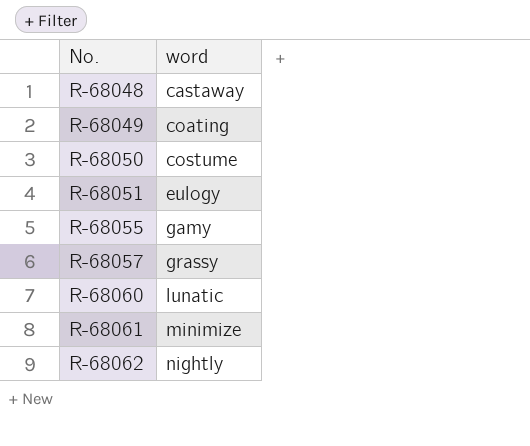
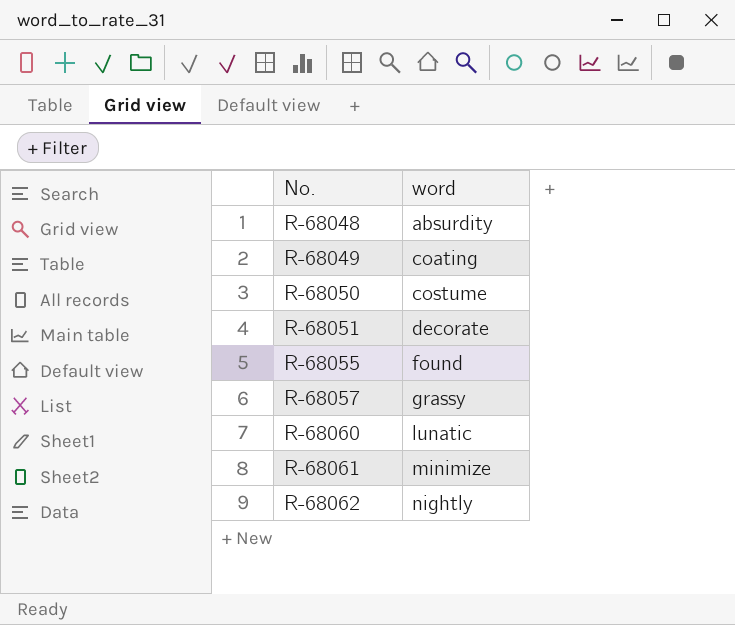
R-68048 | word: castaway -> absurdity
R-68051 | word: eulogy -> decorate
R-68055 | word: gamy -> found

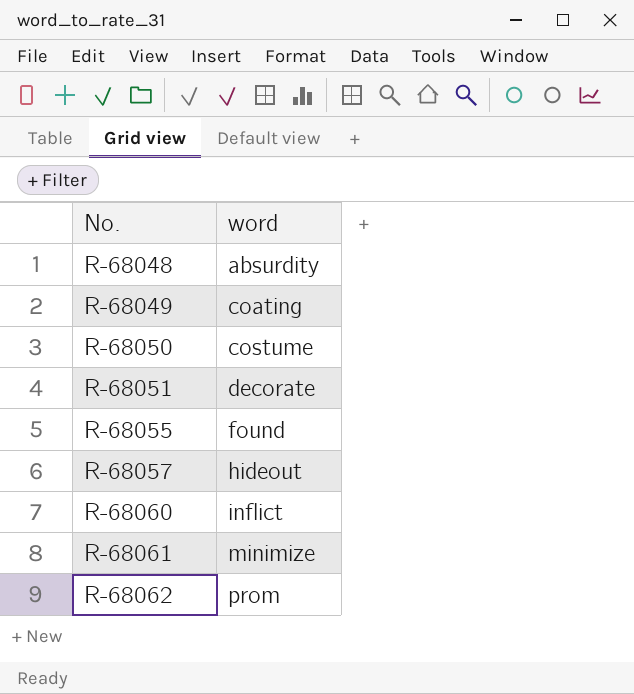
R-68057 | word: grassy -> hideout
R-68060 | word: lunatic -> inflict
R-68062 | word: nightly -> prom

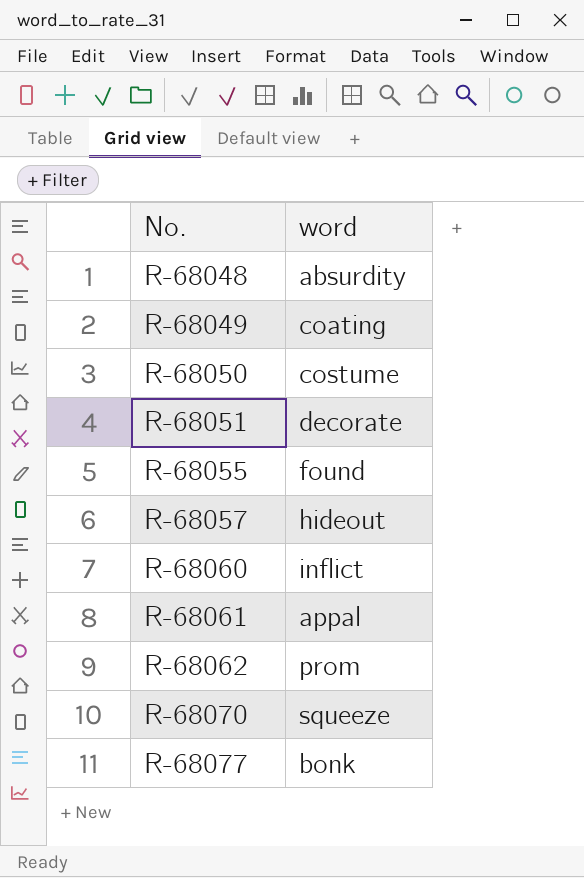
R-68061 | word: minimize -> appal
row R-68070: none -> squeeze
row R-68077: none -> bonk

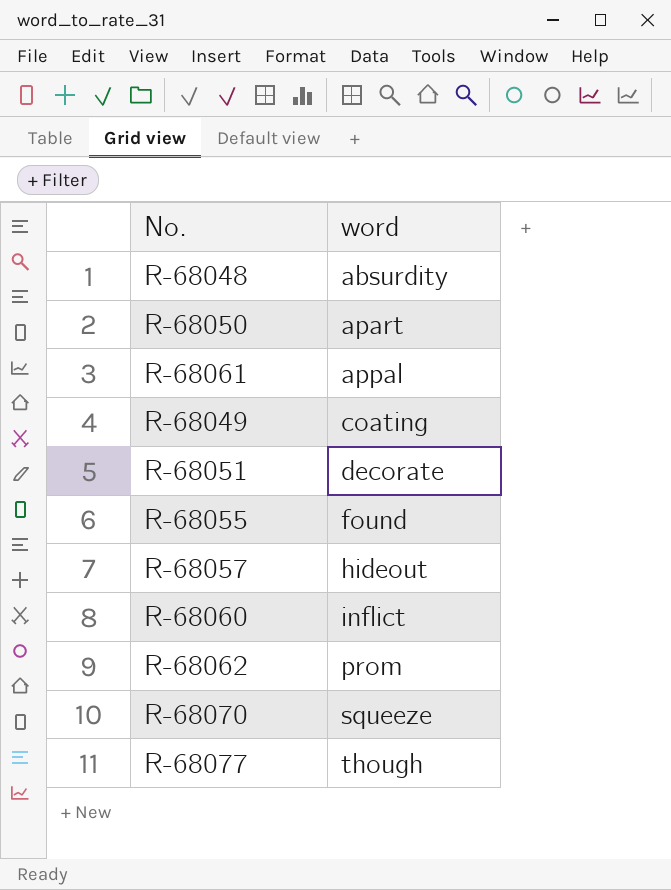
row order: No. ascending -> word ascending
R-68050 | word: costume -> apart
R-68077 | word: bonk -> though

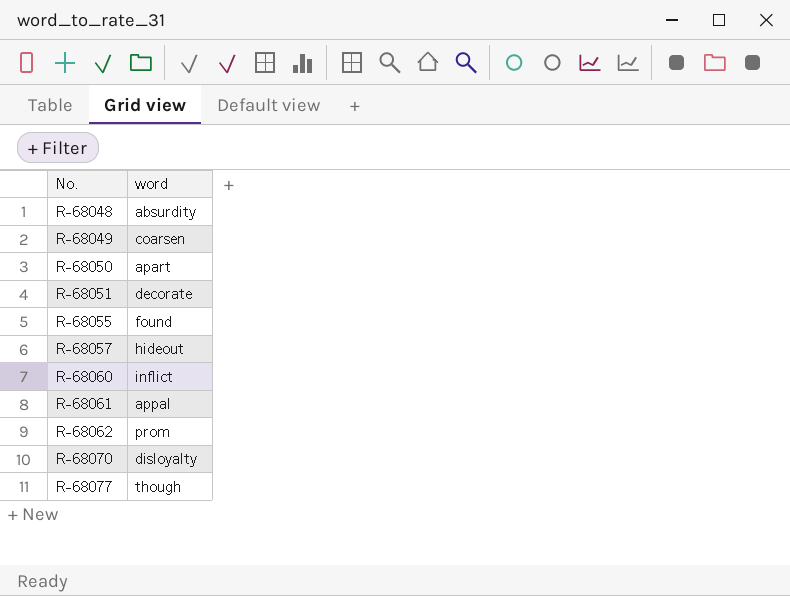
row order: word ascending -> No. ascending
R-68049 | word: coating -> coarsen
R-68070 | word: squeeze -> disloyalty

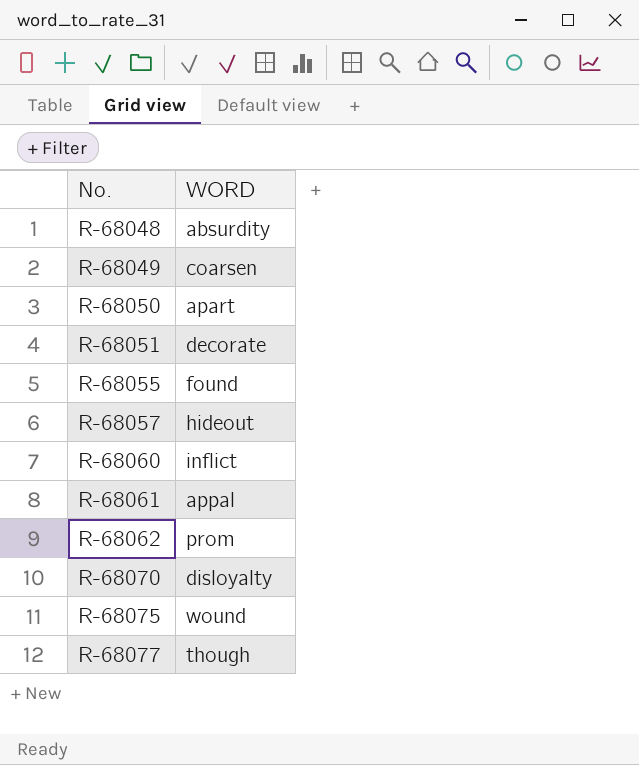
column name: word -> WORD
row R-68075: none -> wound

